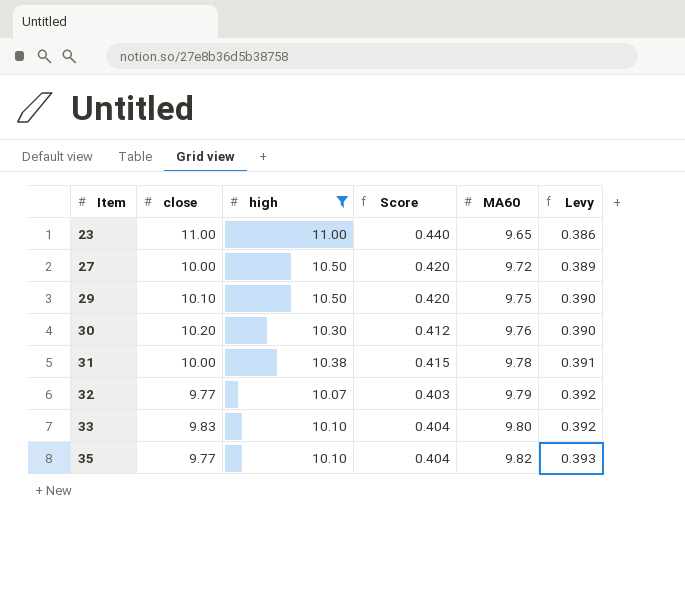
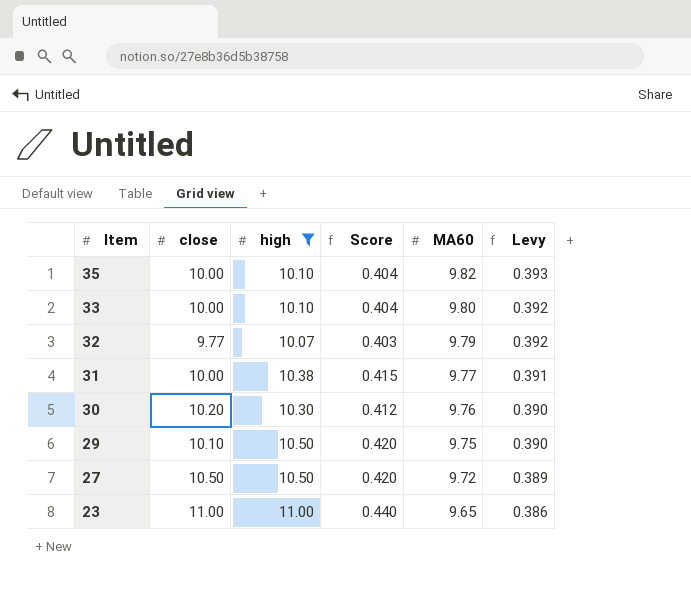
row order: Item ascending -> Item descending
35 | close: 9.77 -> 10.00
33 | close: 9.83 -> 10.00
31 | MA60: 9.78 -> 9.77
27 | close: 10.00 -> 10.50

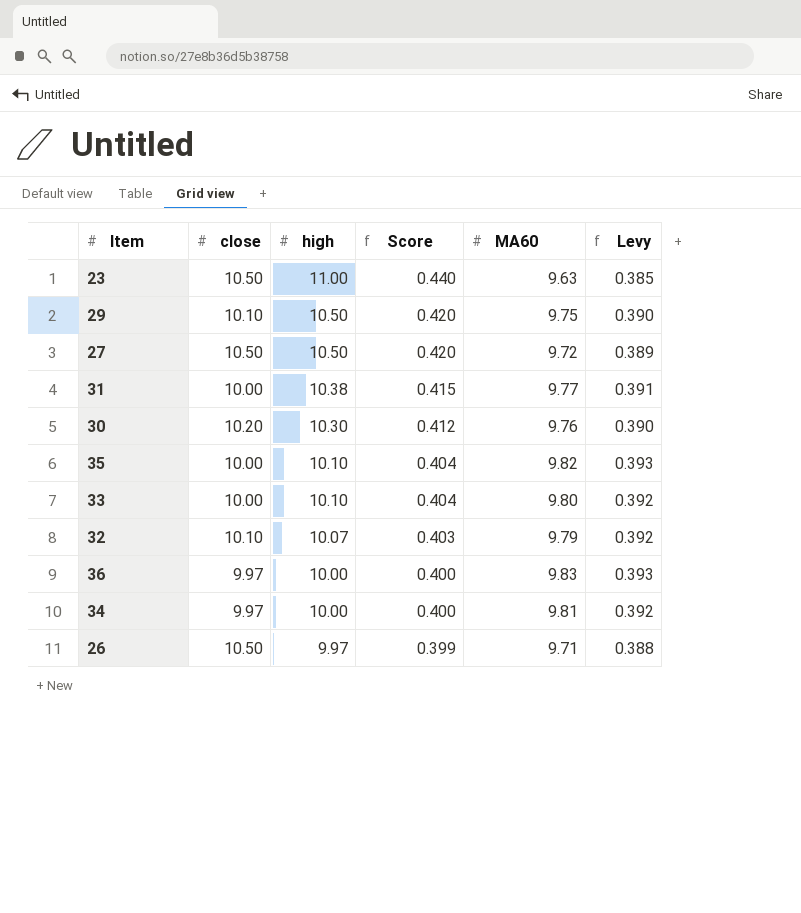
filter: high >= 10.07 -> none
row order: Item descending -> high descending
23 | close: 11.00 -> 10.50
23 | MA60: 9.65 -> 9.63
23 | Levy: 0.386 -> 0.385
32 | close: 9.77 -> 10.10

